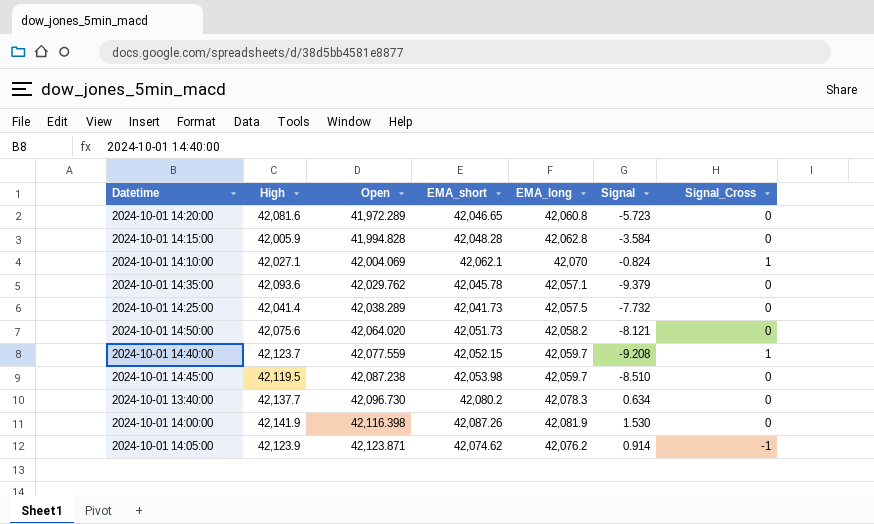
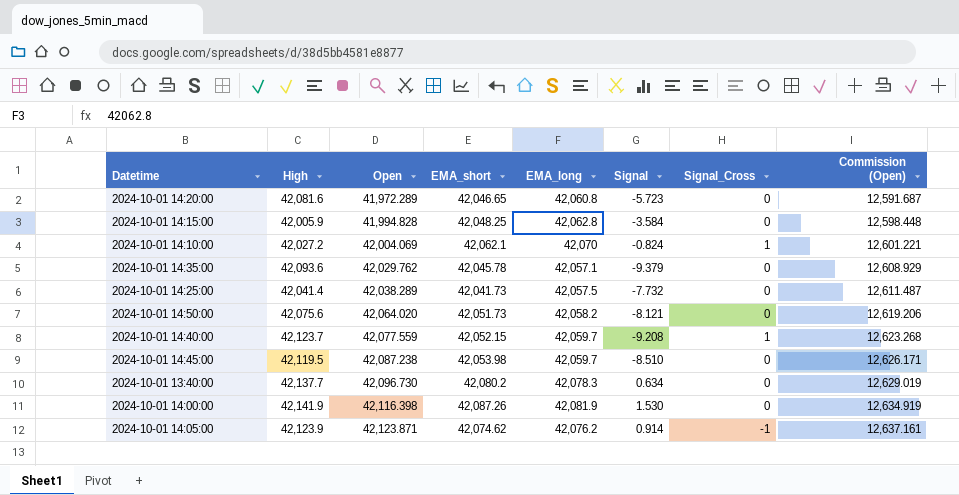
column Commission (Open) | formula: none -> [Open] * 0.3
2024-10-01 14:15:00 | EMA_short: 42,048.28 -> 42,048.25
2024-10-01 14:10:00 | High: 42,027.1 -> 42,027.2

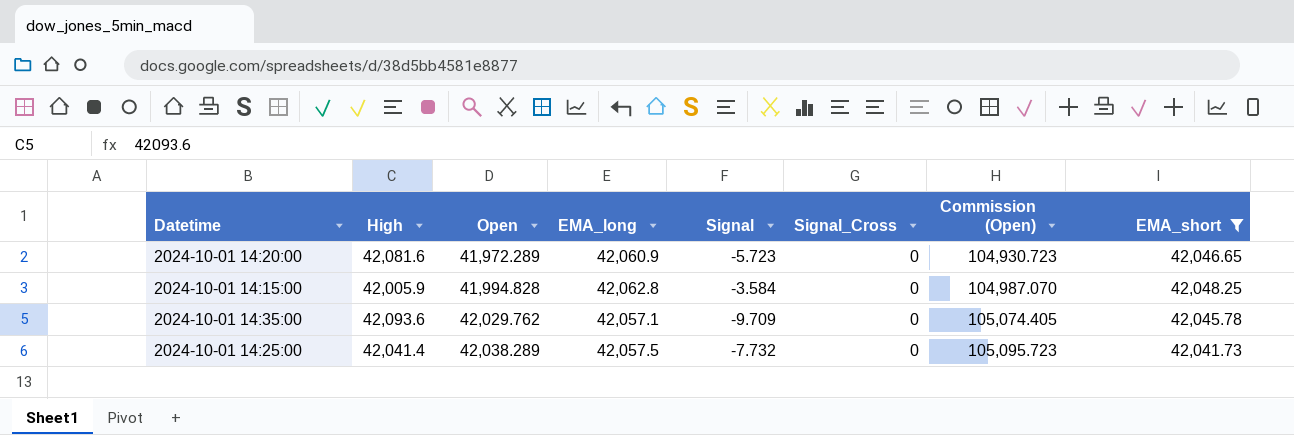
filter: none -> EMA_short <= 42,048.25
column Commission (Open) | formula: [Open] * 0.3 -> [Open] * 2.5
column EMA_short | position: 4 -> 8
2024-10-01 14:20:00 | EMA_long: 42,060.8 -> 42,060.9
2024-10-01 14:35:00 | Signal: -9.379 -> -9.709

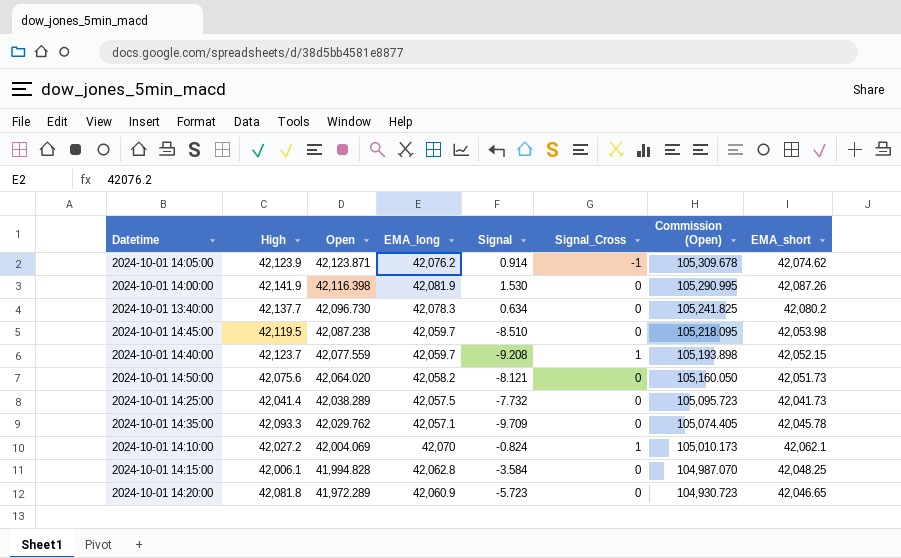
filter: EMA_short <= 42,048.25 -> none
row order: Open ascending -> Open descending
2024-10-01 14:35:00 | High: 42,093.6 -> 42,093.3
2024-10-01 14:15:00 | High: 42,005.9 -> 42,006.1
2024-10-01 14:20:00 | High: 42,081.6 -> 42,081.8

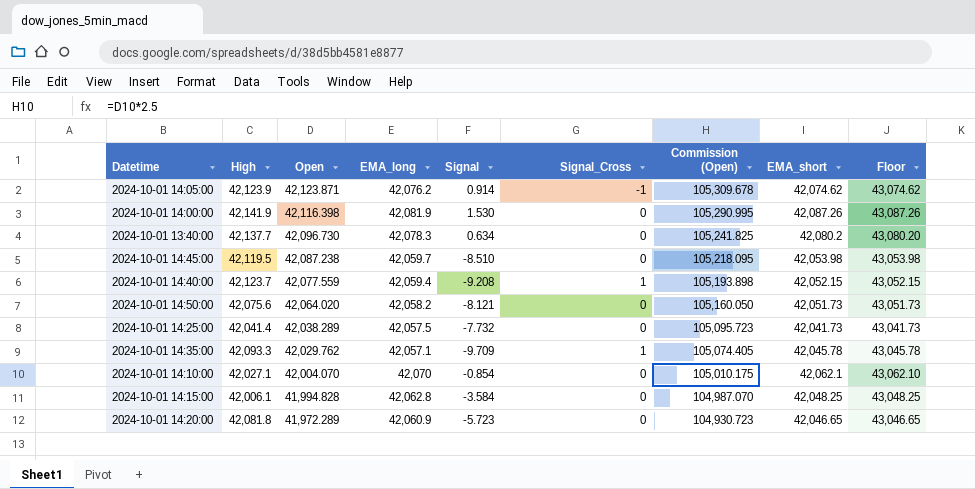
column Floor | formula: none -> [EMA_short] + 1000
2024-10-01 14:40:00 | EMA_long: 42,059.7 -> 42,059.4
2024-10-01 14:35:00 | Signal_Cross: 0 -> 1
2024-10-01 14:10:00 | High: 42,027.2 -> 42,027.1
2024-10-01 14:10:00 | Open: 42,004.069 -> 42,004.070
2024-10-01 14:10:00 | Signal: -0.824 -> -0.854
2024-10-01 14:10:00 | Signal_Cross: 1 -> 0
2024-10-01 14:10:00 | Commission (Open): 105,010.173 -> 105,010.175

